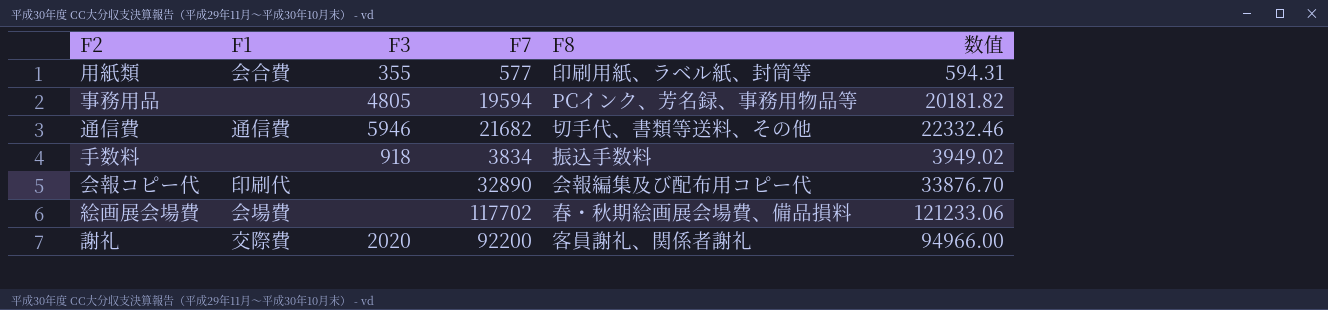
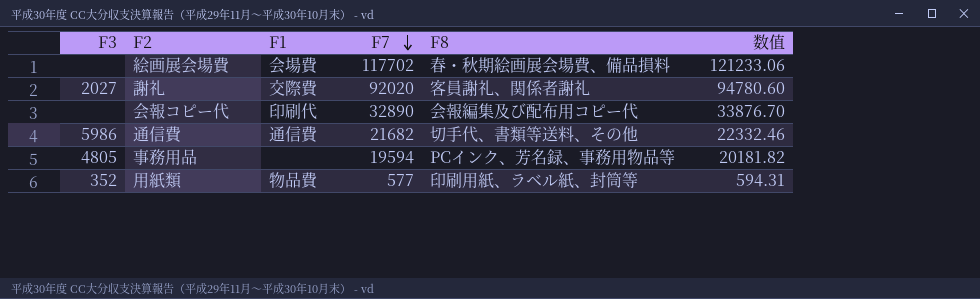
row order: none -> F7 descending
column F3 | position: 3 -> 1
row 手数料: none | 918 | 3834 | 振込手数料 | 3949.02 -> none
謝礼 | F3: 2020 -> 2027
謝礼 | F7: 92200 -> 92020
謝礼 | 数值: 94966.00 -> 94780.60
通信費 | F3: 5946 -> 5986
用紙類 | F3: 355 -> 352
用紙類 | F1: 会合費 -> 物品費

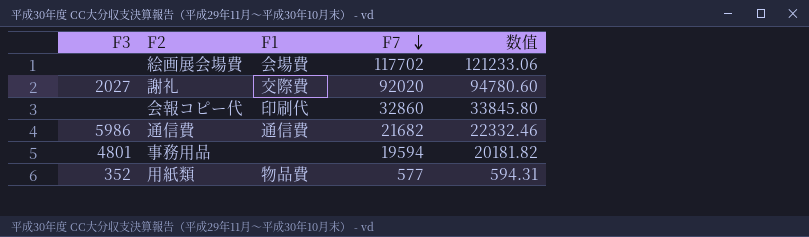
column F8 | position: 5 -> none
会報コピー代 | F7: 32890 -> 32860
会報コピー代 | 数值: 33876.70 -> 33845.80
事務用品 | F3: 4805 -> 4801

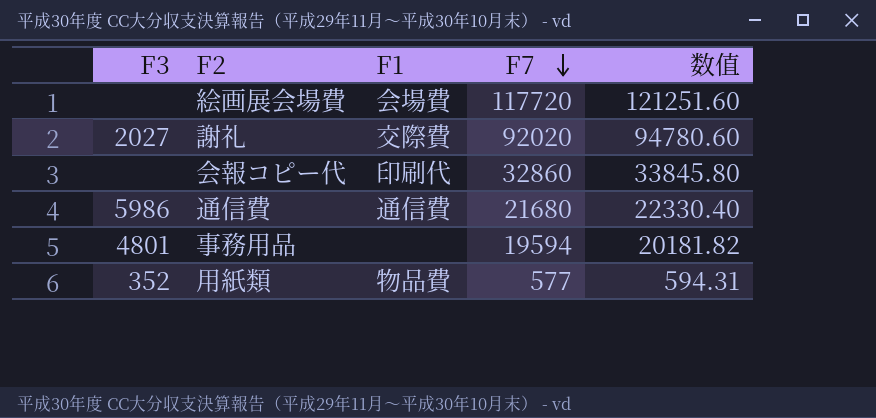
絵画展会場費 | F7: 117702 -> 117720
絵画展会場費 | 数值: 121233.06 -> 121251.60
通信費 | F7: 21682 -> 21680
通信費 | 数值: 22332.46 -> 22330.40

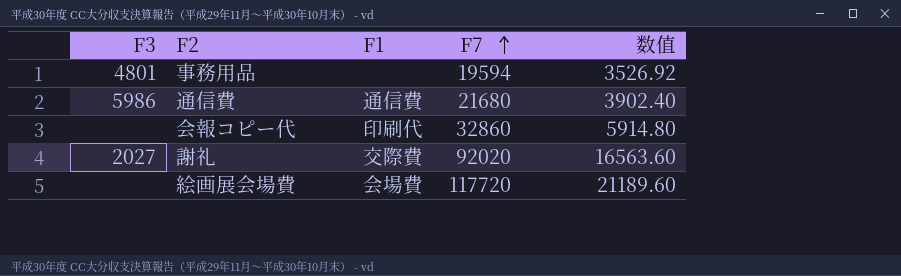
row order: F7 descending -> F7 ascending
column 数值 | formula: [F7] * 1.03 -> [F7] * 0.18
row 用紙類: 352 | 物品費 | 577 | 594.31 -> none

